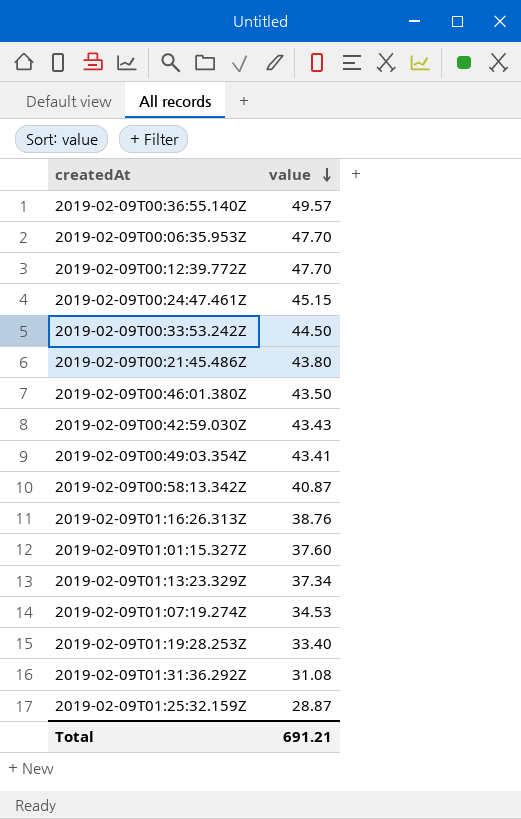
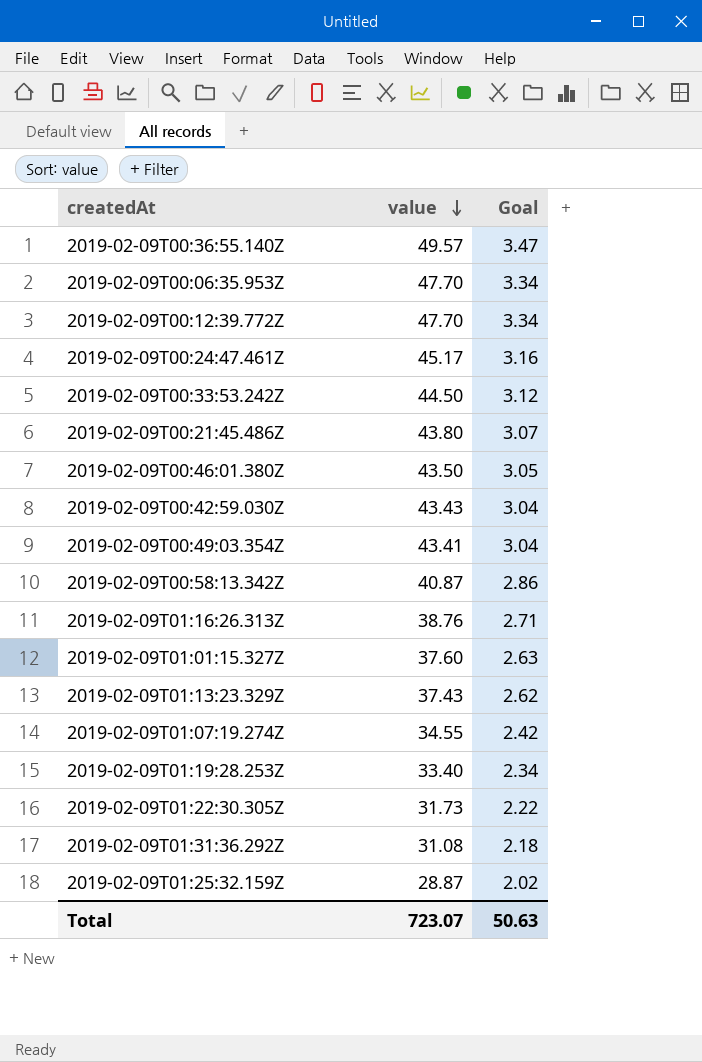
column Goal | formula: none -> [value] * 0.07
2019-02-09T00:24:47.461Z | value: 45.15 -> 45.17
2019-02-09T01:13:23.329Z | value: 37.34 -> 37.43
2019-02-09T01:07:19.274Z | value: 34.53 -> 34.55
row 2019-02-09T01:22:30.305Z: none -> 31.73 | 2.22
Total | value: 691.21 -> 723.07

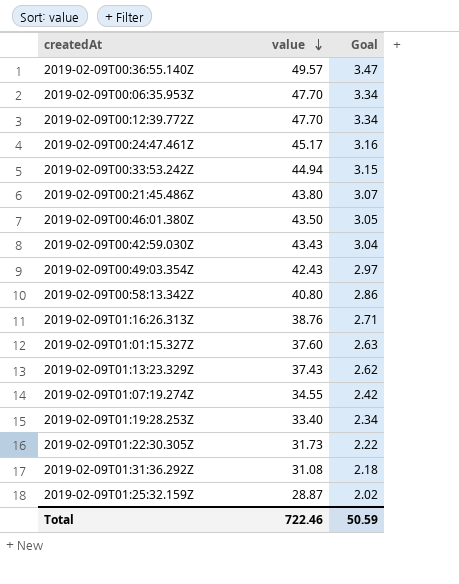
2019-02-09T00:33:53.242Z | value: 44.50 -> 44.94
2019-02-09T00:33:53.242Z | Goal: 3.12 -> 3.15
2019-02-09T00:49:03.354Z | value: 43.41 -> 42.43
2019-02-09T00:49:03.354Z | Goal: 3.04 -> 2.97
2019-02-09T00:58:13.342Z | value: 40.87 -> 40.80
Total | value: 723.07 -> 722.46
Total | Goal: 50.63 -> 50.59

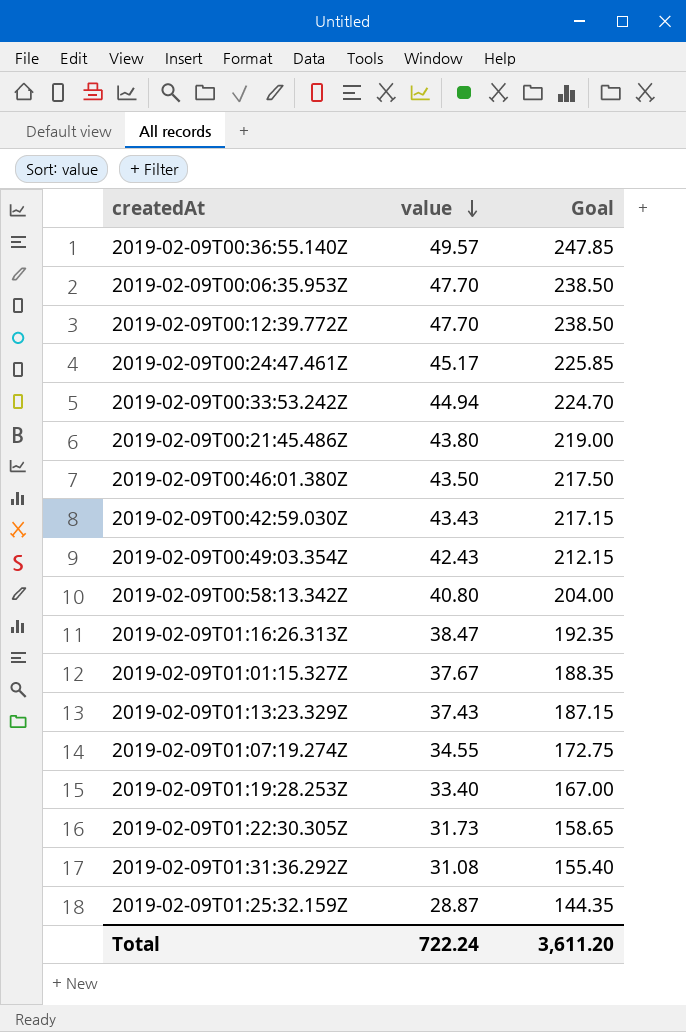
column Goal | formula: [value] * 0.07 -> [value] * 5
2019-02-09T01:16:26.313Z | value: 38.76 -> 38.47
2019-02-09T01:01:15.327Z | value: 37.60 -> 37.67
Total | value: 722.46 -> 722.24
Total | Goal: 50.59 -> 3,611.20

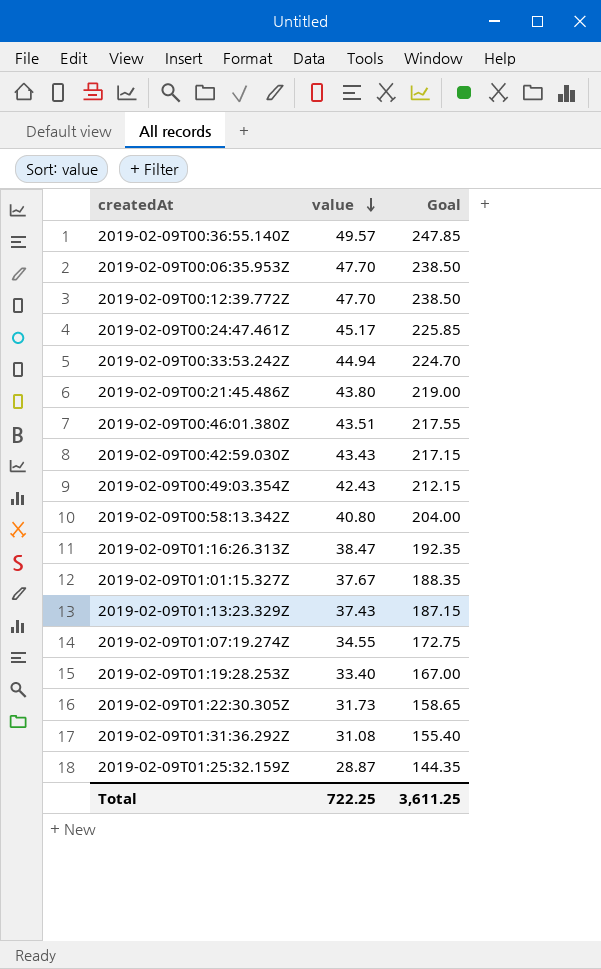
2019-02-09T00:46:01.380Z | value: 43.50 -> 43.51
2019-02-09T00:46:01.380Z | Goal: 217.50 -> 217.55
Total | value: 722.24 -> 722.25
Total | Goal: 3,611.20 -> 3,611.25

